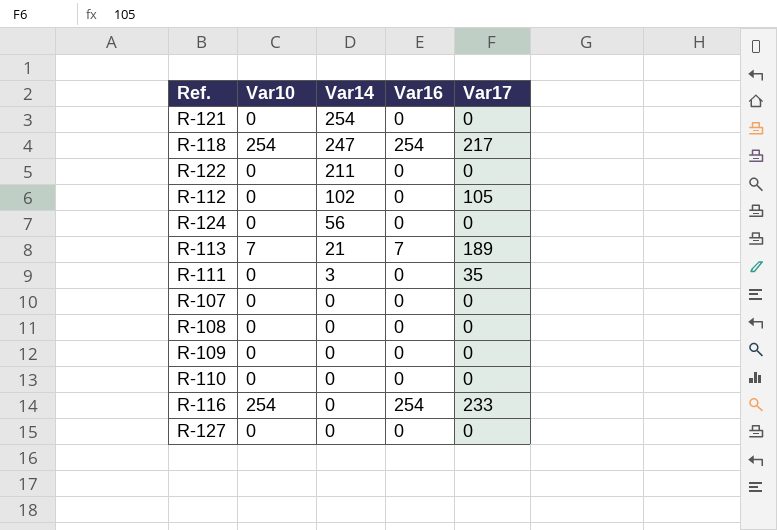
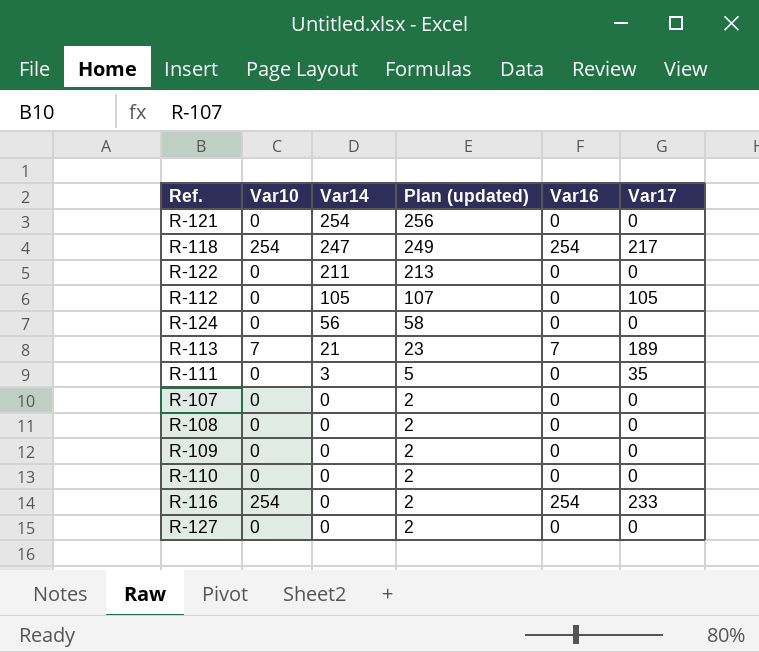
column Plan (updated) | formula: none -> [Var14] + 2
R-112 | Var14: 102 -> 105

